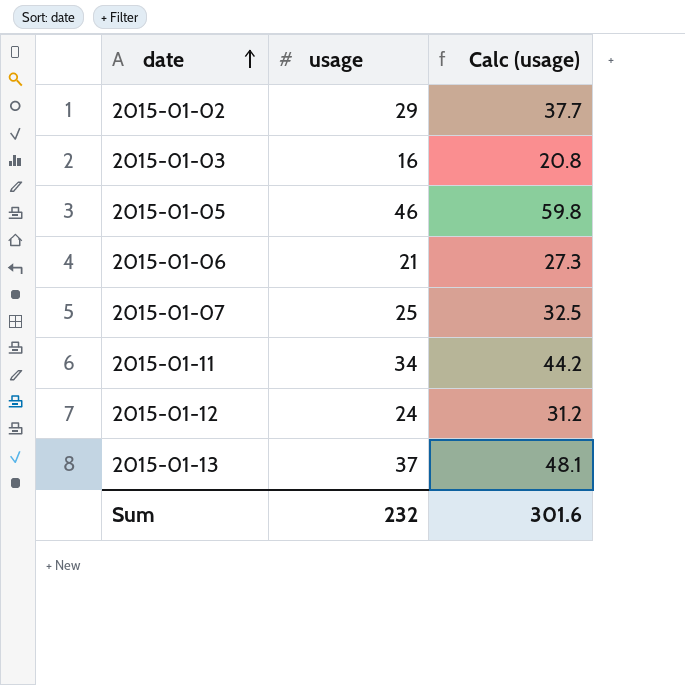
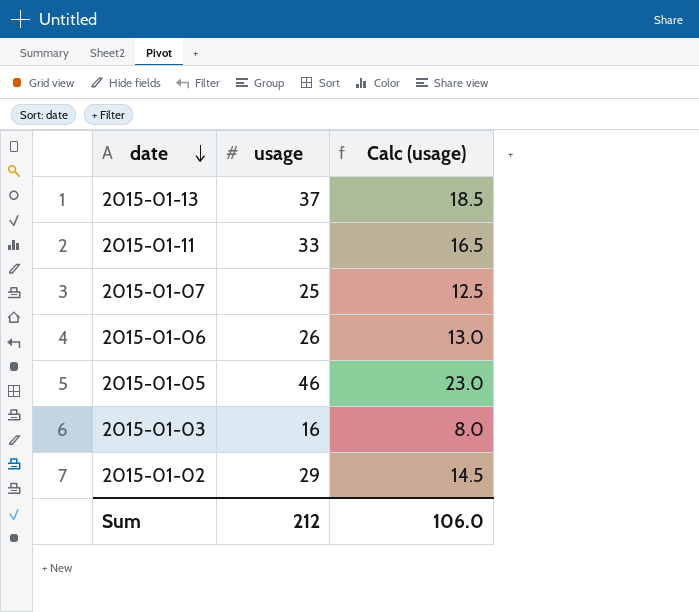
row order: date ascending -> date descending
column Calc (usage) | formula: [usage] * 1.3 -> [usage] * 0.5
row 2015-01-12: 24 | 31.2 -> none
2015-01-11 | usage: 34 -> 33
2015-01-06 | usage: 21 -> 26
Sum | usage: 232 -> 212
Sum | Calc (usage): 301.6 -> 106.0

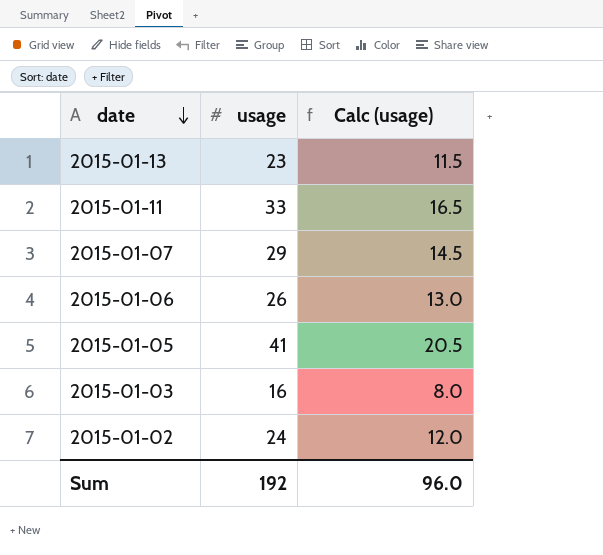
2015-01-13 | usage: 37 -> 23
2015-01-13 | Calc (usage): 18.5 -> 11.5
2015-01-07 | usage: 25 -> 29
2015-01-07 | Calc (usage): 12.5 -> 14.5
2015-01-05 | usage: 46 -> 41
2015-01-05 | Calc (usage): 23.0 -> 20.5
2015-01-02 | usage: 29 -> 24
2015-01-02 | Calc (usage): 14.5 -> 12.0
Sum | usage: 212 -> 192
Sum | Calc (usage): 106.0 -> 96.0

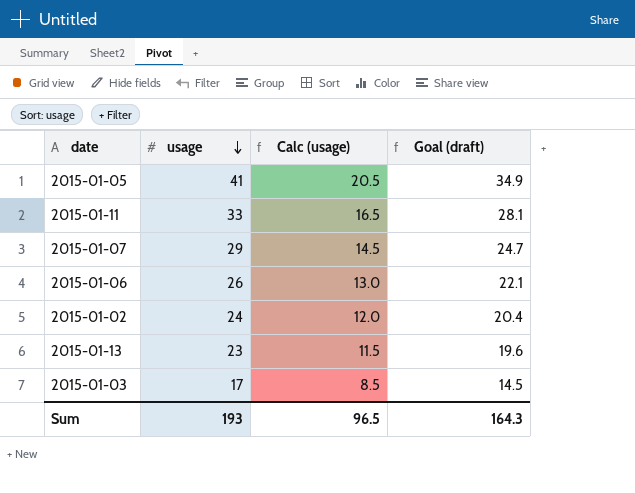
row order: date descending -> usage descending
column Goal (draft) | formula: none -> [usage] * 0.85
2015-01-03 | usage: 16 -> 17
2015-01-03 | Calc (usage): 8.0 -> 8.5
Sum | usage: 192 -> 193
Sum | Calc (usage): 96.0 -> 96.5

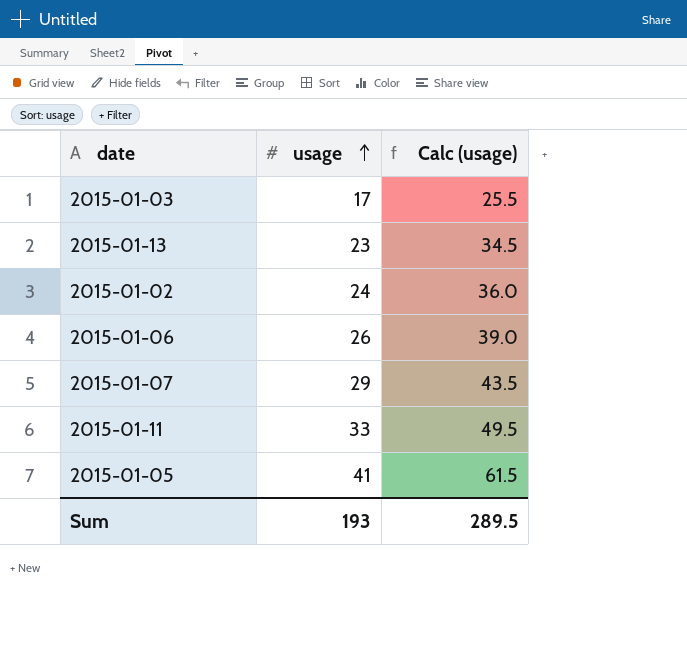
row order: usage descending -> usage ascending
column Goal (draft) | formula: [usage] * 0.85 -> none
column Calc (usage) | formula: [usage] * 0.5 -> [usage] * 1.5
Sum | Calc (usage): 96.5 -> 289.5

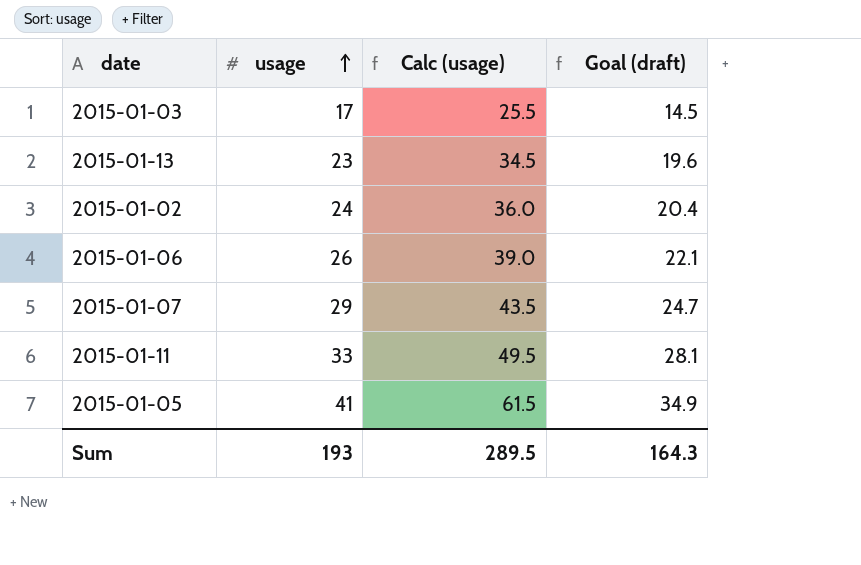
column Goal (draft) | formula: none -> [usage] * 0.85

